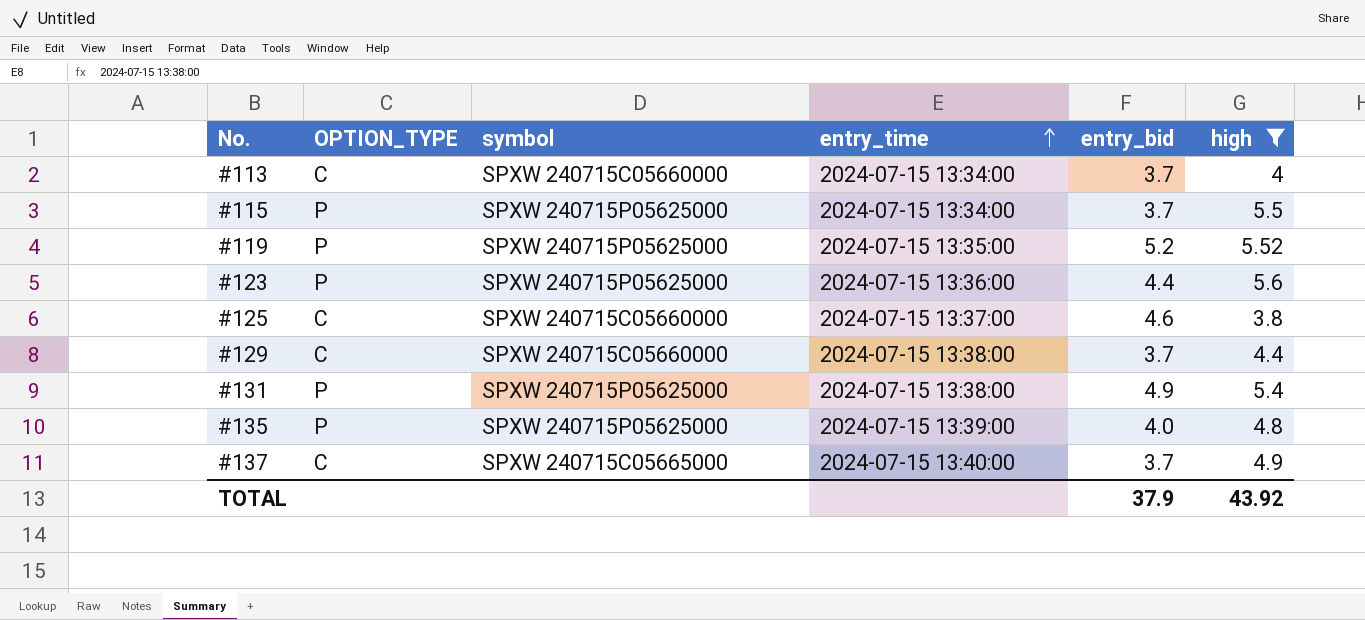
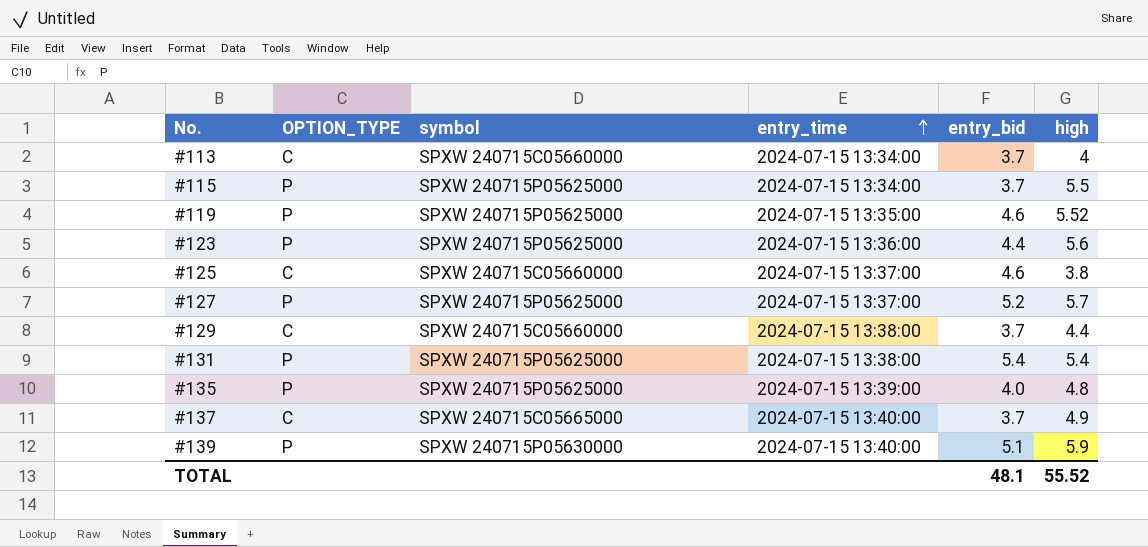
filter: high <= 5.6 -> none
#119 | entry_bid: 5.2 -> 4.6
#131 | entry_bid: 4.9 -> 5.4
TOTAL | entry_bid: 37.9 -> 48.1
TOTAL | high: 43.92 -> 55.52

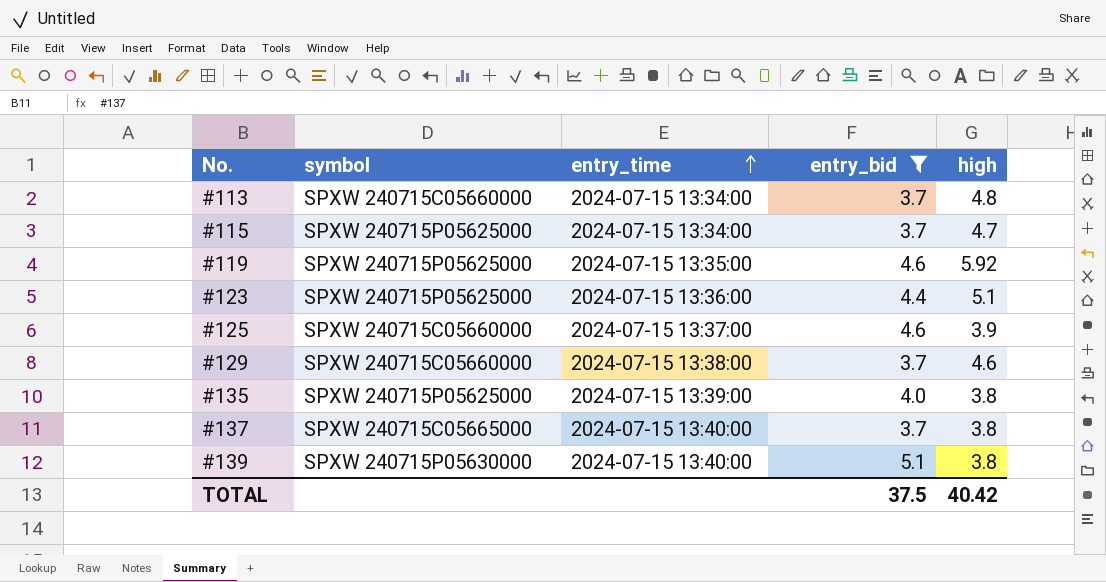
filter: none -> entry_bid <= 5.1
column OPTION_TYPE | position: 2 -> none
#113 | high: 4 -> 4.8
#115 | high: 5.5 -> 4.7
#119 | high: 5.52 -> 5.92
#123 | high: 5.6 -> 5.1
#125 | high: 3.8 -> 3.9
#129 | high: 4.4 -> 4.6
#135 | high: 4.8 -> 3.8
#137 | high: 4.9 -> 3.8
#139 | high: 5.9 -> 3.8
TOTAL | entry_bid: 48.1 -> 37.5
TOTAL | high: 55.52 -> 40.42

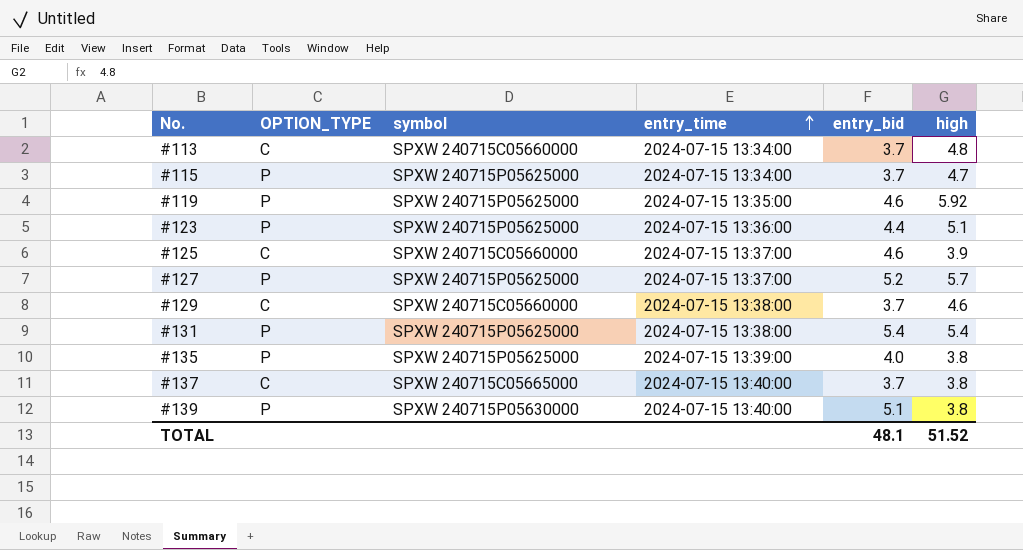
filter: entry_bid <= 5.1 -> none
column OPTION_TYPE | position: none -> 2
TOTAL | entry_bid: 37.5 -> 48.1
TOTAL | high: 40.42 -> 51.52

